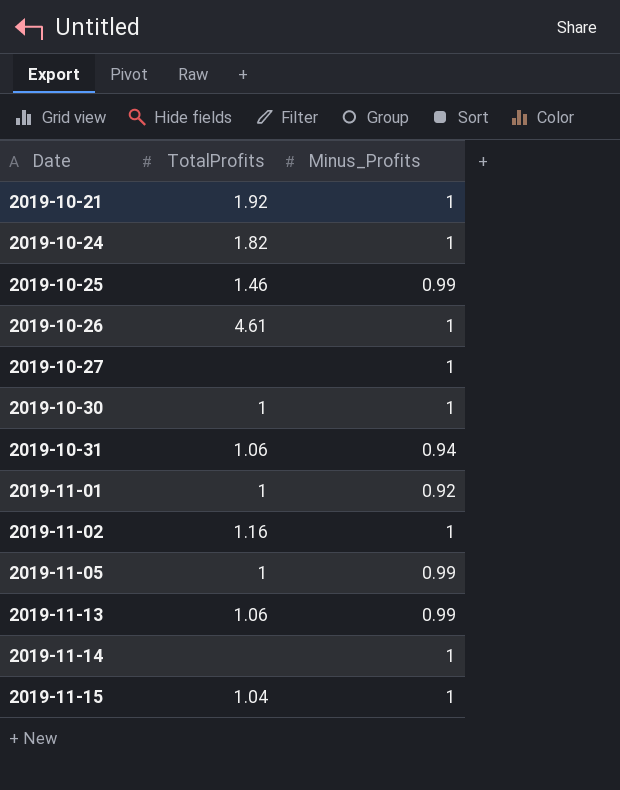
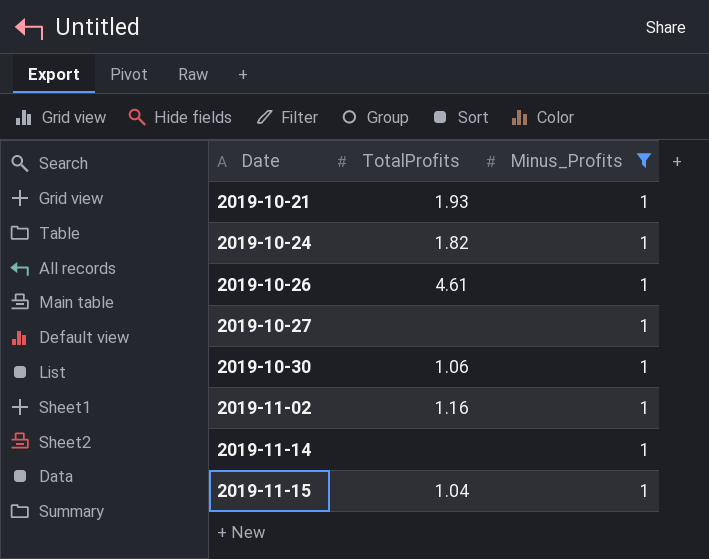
filter: none -> Minus_Profits = 1
2019-10-21 | TotalProfits: 1.92 -> 1.93
2019-10-30 | TotalProfits: 1 -> 1.06

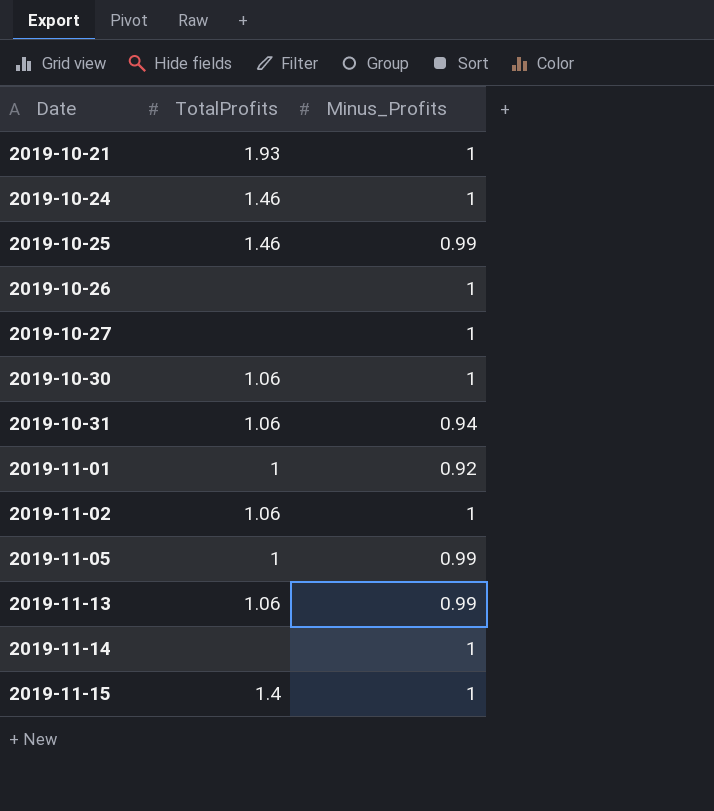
filter: Minus_Profits = 1 -> none
2019-10-24 | TotalProfits: 1.82 -> 1.46
2019-10-26 | TotalProfits: 4.61 -> none
2019-11-02 | TotalProfits: 1.16 -> 1.06
2019-11-15 | TotalProfits: 1.04 -> 1.4

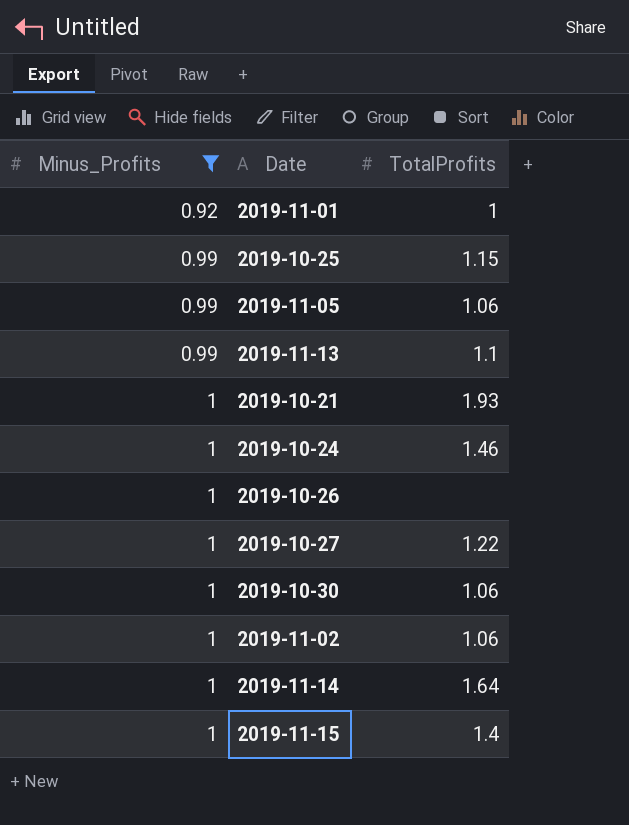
filter: none -> Minus_Profits != 0.94
row order: Date ascending -> Minus_Profits ascending
column Minus_Profits | position: 3 -> 1
2019-10-25 | TotalProfits: 1.46 -> 1.15
2019-11-05 | TotalProfits: 1 -> 1.06
2019-11-13 | TotalProfits: 1.06 -> 1.1
2019-10-27 | TotalProfits: none -> 1.22
2019-11-14 | TotalProfits: none -> 1.64

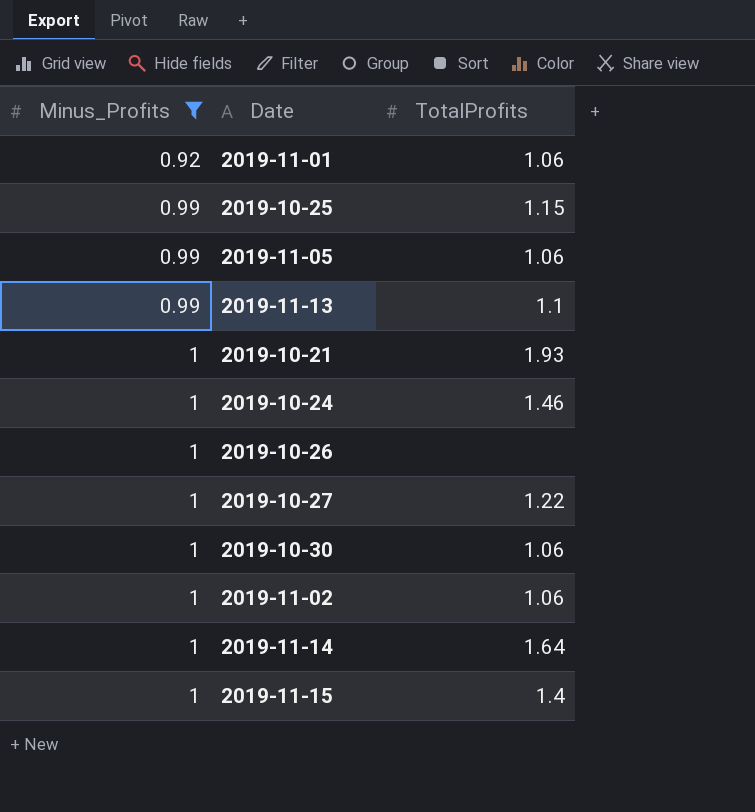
2019-11-01 | TotalProfits: 1 -> 1.06

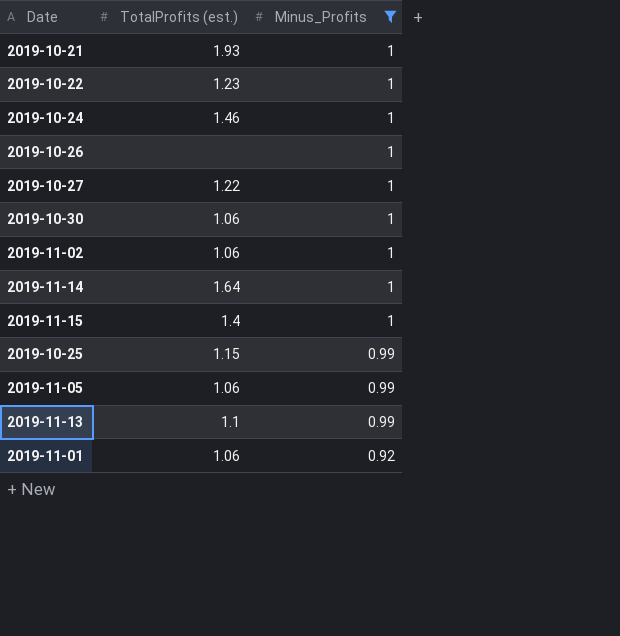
row order: Minus_Profits ascending -> Minus_Profits descending
column name: TotalProfits -> TotalProfits (est.)
column Minus_Profits | position: 1 -> 3
row 2019-10-22: none -> 1.23 | 1

